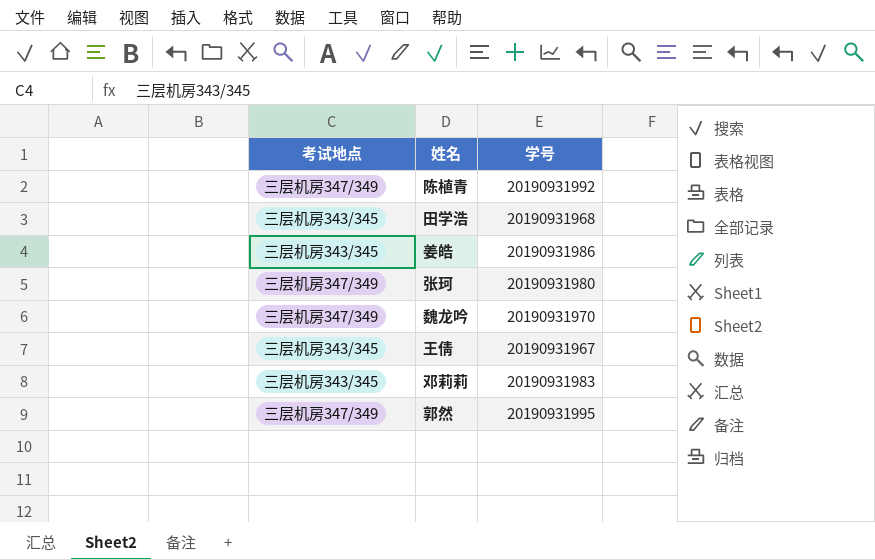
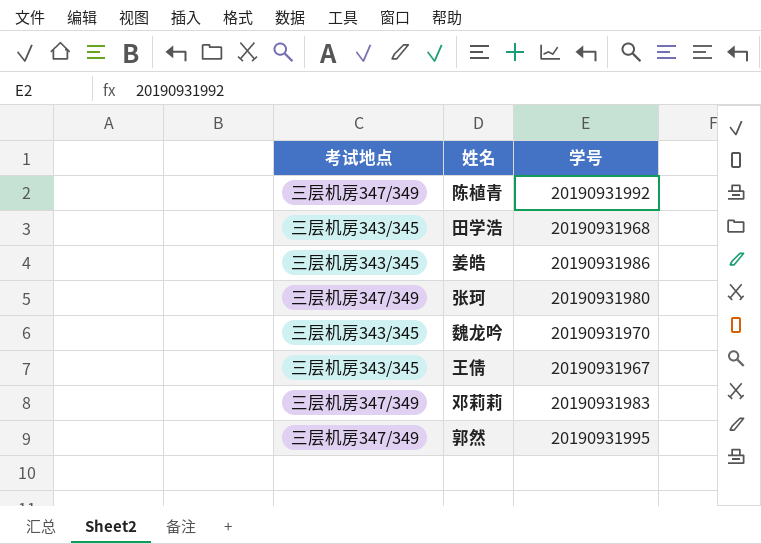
魏龙吟 | 考试地点: 三层机房347/349 -> 三层机房343/345
邓莉莉 | 考试地点: 三层机房343/345 -> 三层机房347/349

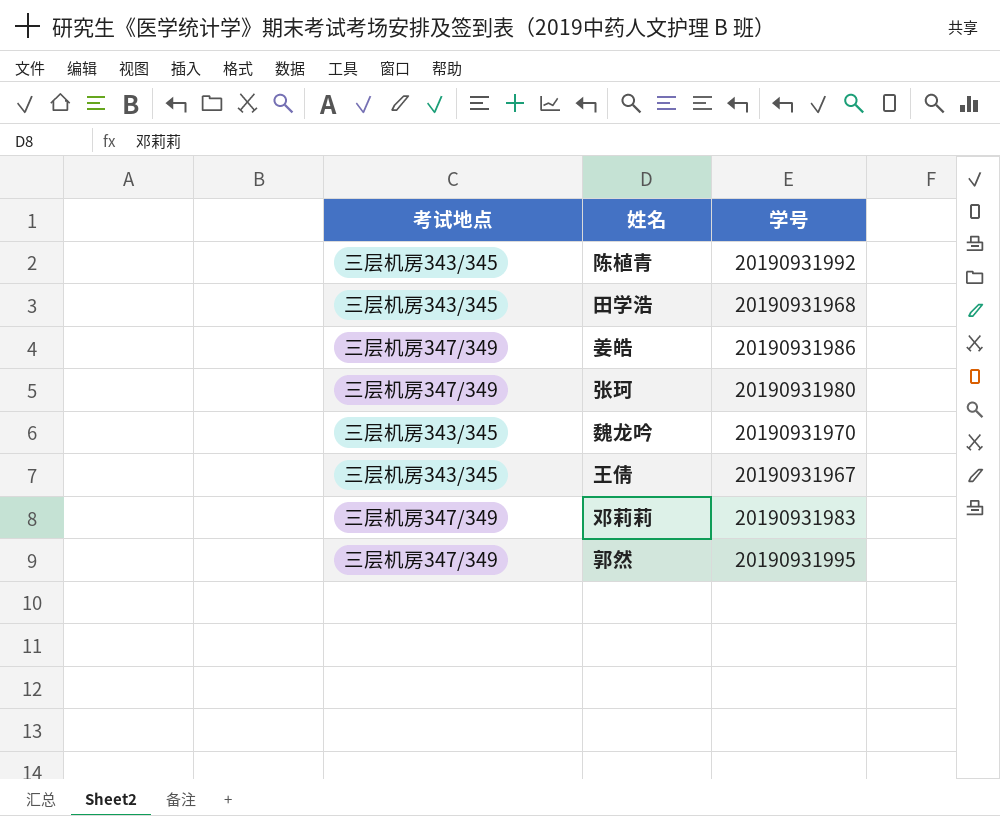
陈植青 | 考试地点: 三层机房347/349 -> 三层机房343/345
姜皓 | 考试地点: 三层机房343/345 -> 三层机房347/349

